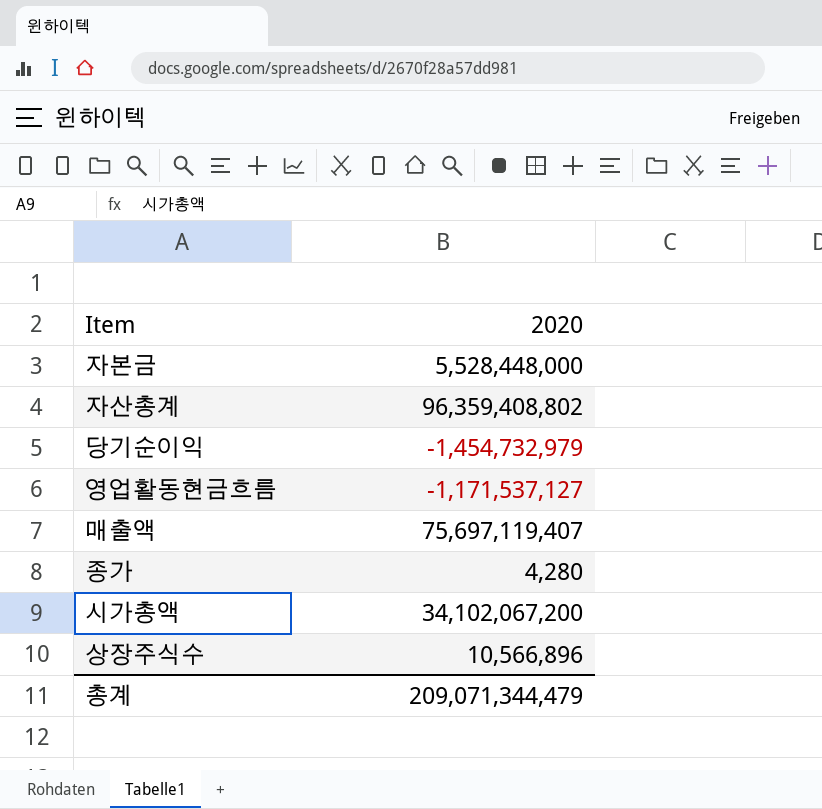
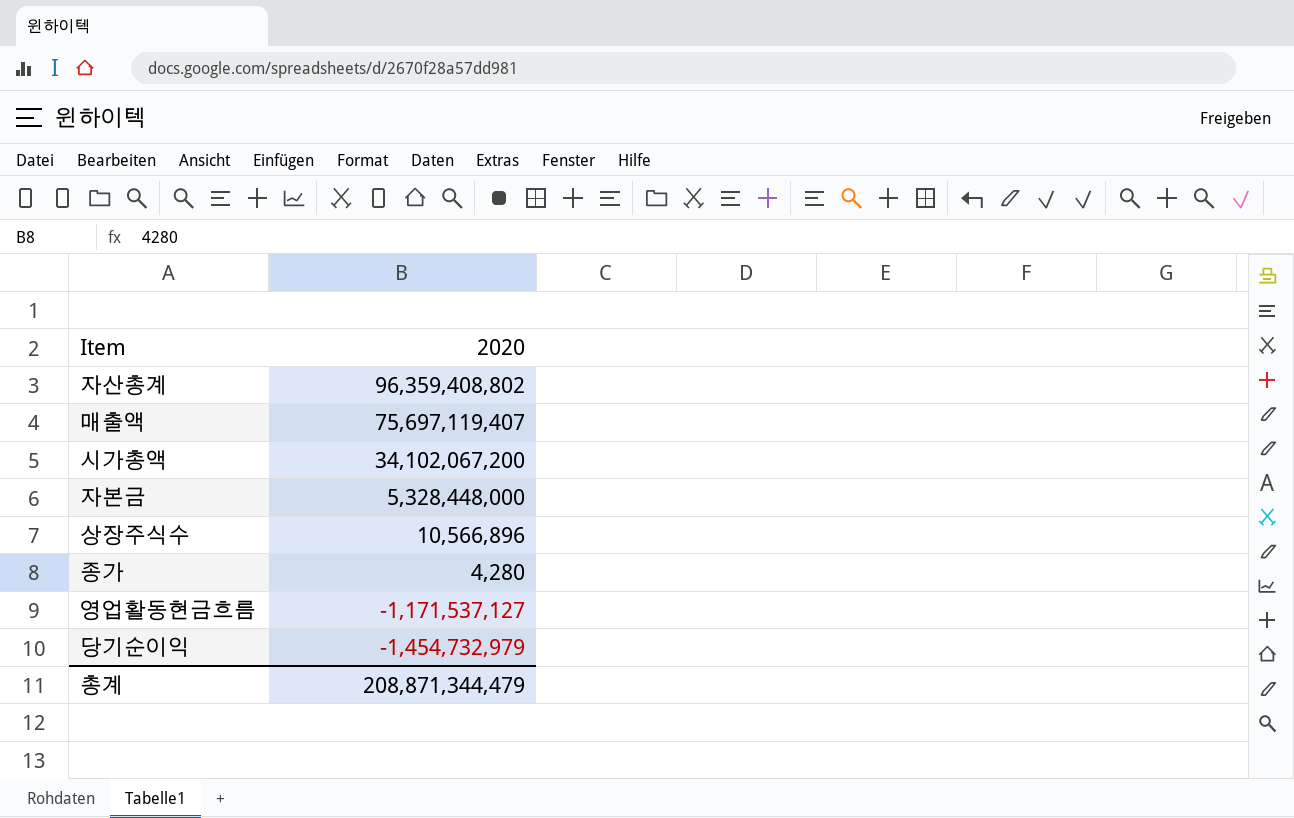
row order: none -> 2020 descending
자본금 | 2020: 5,528,448,000 -> 5,328,448,000
총계 | 2020: 209,071,344,479 -> 208,871,344,479

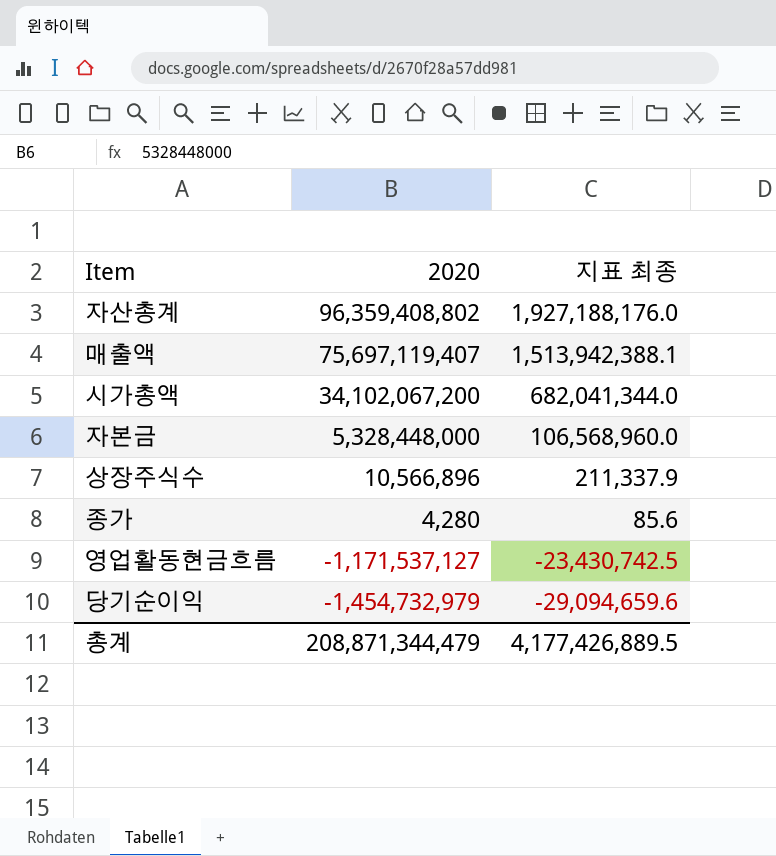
column 지표 최종 | formula: none -> [2020] * 0.02

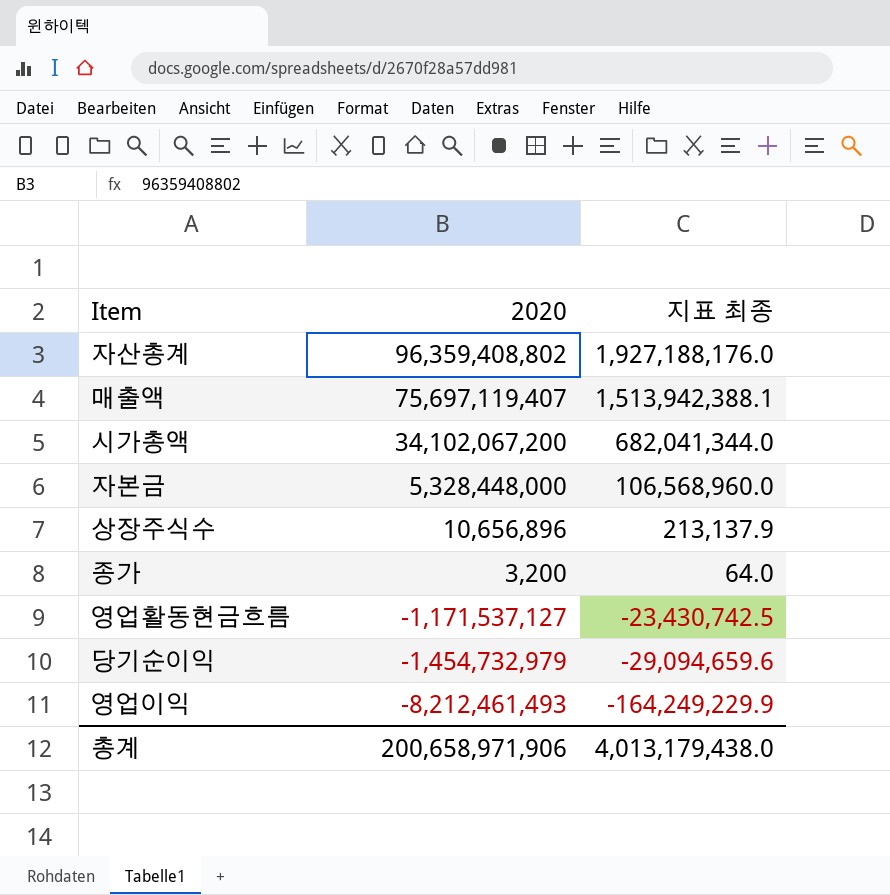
상장주식수 | 2020: 10,566,896 -> 10,656,896
상장주식수 | 지표 최종: 211,337.9 -> 213,137.9
종가 | 2020: 4,280 -> 3,200
종가 | 지표 최종: 85.6 -> 64.0
row 영업이익: none -> -8,212,461,493 | -164,249,229.9
총계 | 2020: 208,871,344,479 -> 200,658,971,906
총계 | 지표 최종: 4,177,426,889.5 -> 4,013,179,438.0

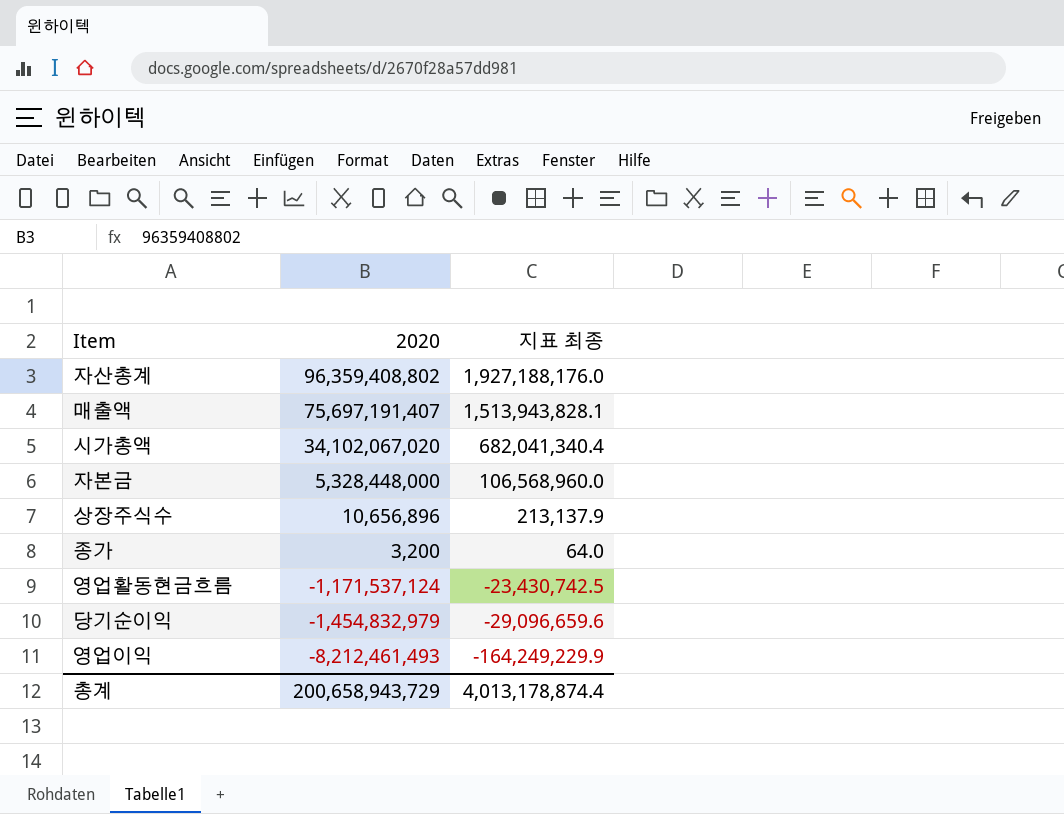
매출액 | 2020: 75,697,119,407 -> 75,697,191,407
매출액 | 지표 최종: 1,513,942,388.1 -> 1,513,943,828.1
시가총액 | 2020: 34,102,067,200 -> 34,102,067,020
시가총액 | 지표 최종: 682,041,344.0 -> 682,041,340.4
영업활동현금흐름 | 2020: -1,171,537,127 -> -1,171,537,124
당기순이익 | 2020: -1,454,732,979 -> -1,454,832,979
당기순이익 | 지표 최종: -29,094,659.6 -> -29,096,659.6
총계 | 2020: 200,658,971,906 -> 200,658,943,729
총계 | 지표 최종: 4,013,179,438.0 -> 4,013,178,874.4

